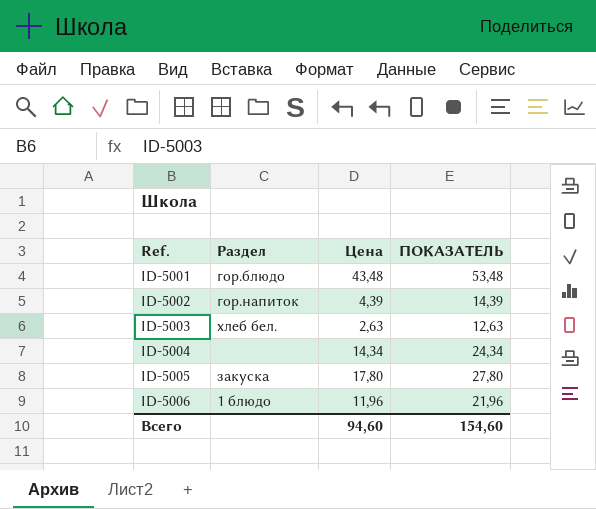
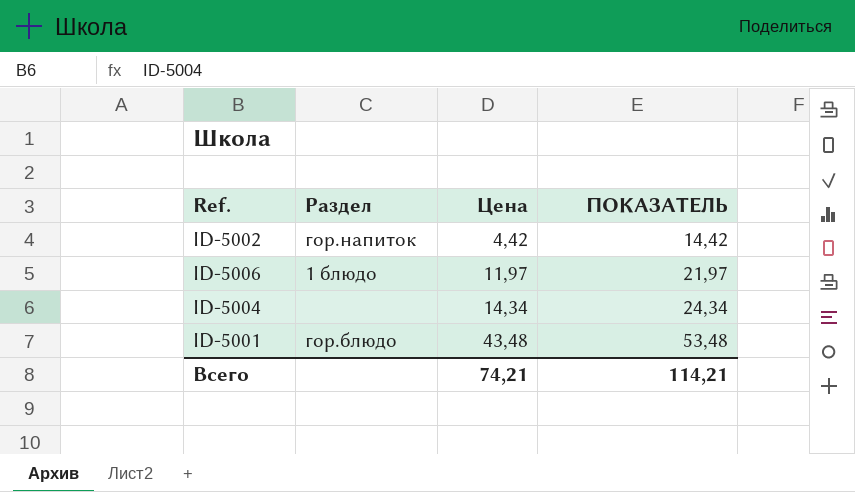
row order: Ref. ascending -> Цена ascending
row ID-5003: хлеб бел. | 2,63 | 12,63 -> none
row ID-5005: закуска | 17,80 | 27,80 -> none
ID-5002 | Цена: 4,39 -> 4,42
ID-5002 | ПОКАЗАТЕЛЬ: 14,39 -> 14,42
ID-5006 | Цена: 11,96 -> 11,97
ID-5006 | ПОКАЗАТЕЛЬ: 21,96 -> 21,97
Всего | Цена: 94,60 -> 74,21
Всего | ПОКАЗАТЕЛЬ: 154,60 -> 114,21

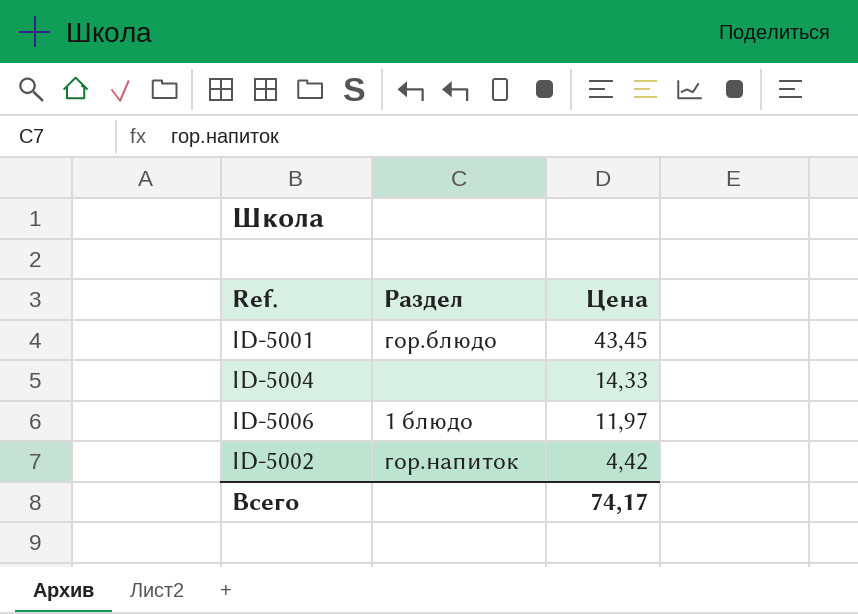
row order: Цена ascending -> Цена descending
column ПОКАЗАТЕЛЬ | formula: [Цена] + 10 -> none
ID-5001 | Цена: 43,48 -> 43,45
ID-5004 | Цена: 14,34 -> 14,33
Всего | Цена: 74,21 -> 74,17

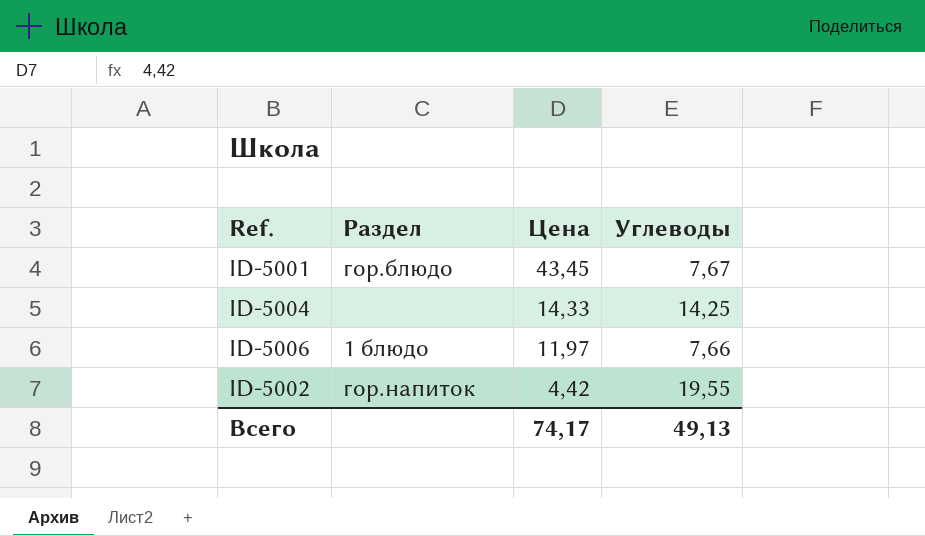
column Углеводы | position: none -> 4

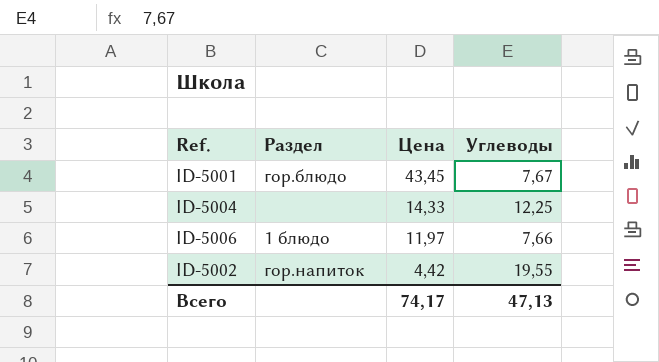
ID-5004 | Углеводы: 14,25 -> 12,25
Всего | Углеводы: 49,13 -> 47,13

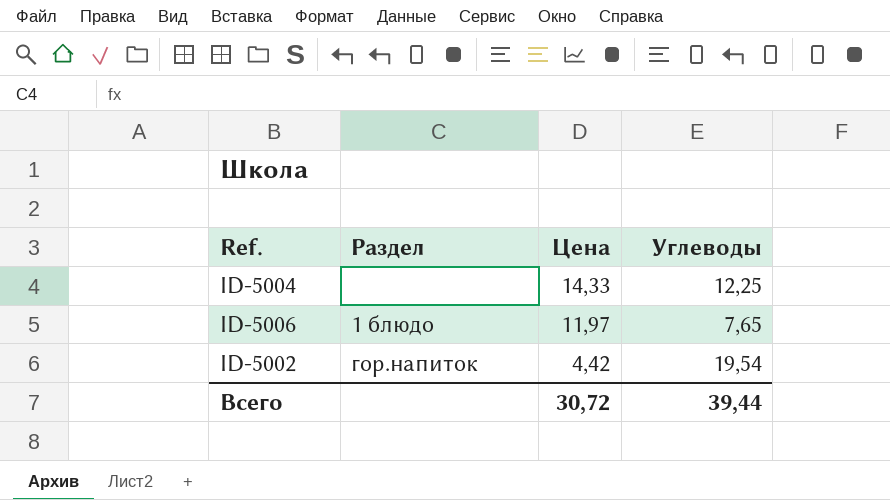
row ID-5001: гор.блюдо | 43,45 | 7,67 -> none
ID-5006 | Углеводы: 7,66 -> 7,65
ID-5002 | Углеводы: 19,55 -> 19,54
Всего | Цена: 74,17 -> 30,72
Всего | Углеводы: 47,13 -> 39,44

